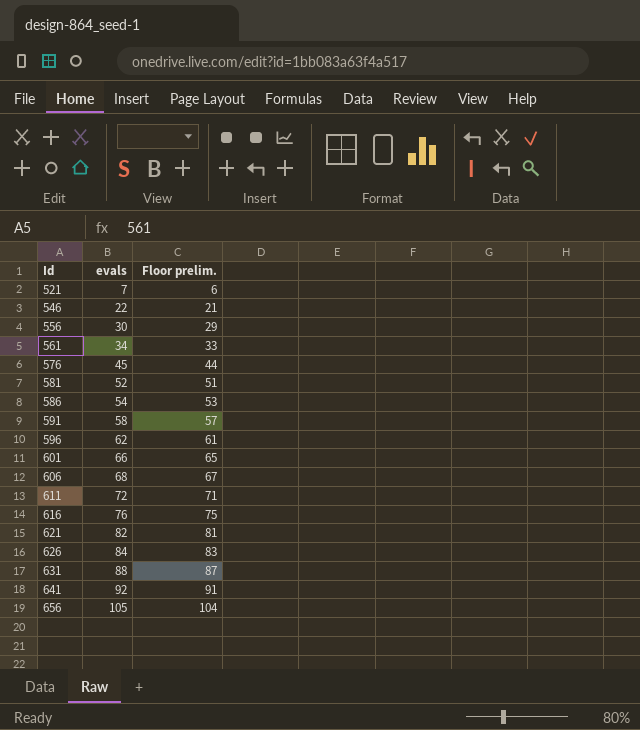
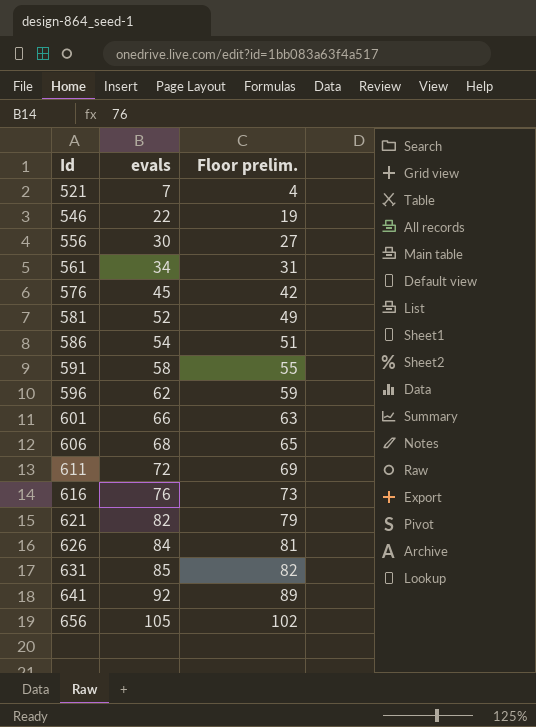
column Floor prelim. | formula: [evals] - 1 -> [evals] - 3
631 | evals: 88 -> 85

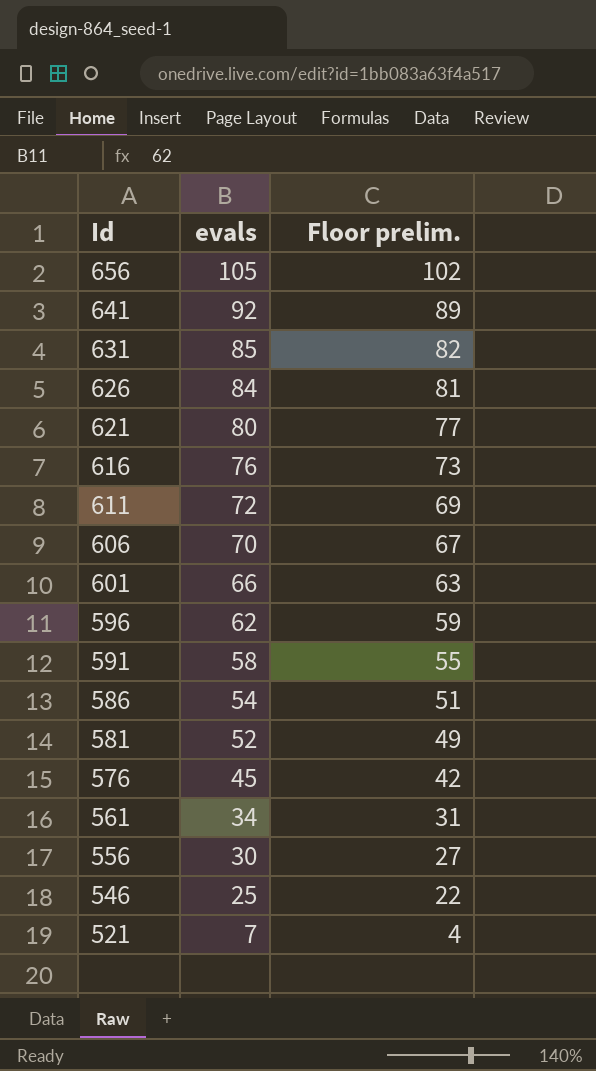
row order: Id ascending -> Id descending
621 | evals: 82 -> 80
621 | Floor prelim.: 79 -> 77
606 | evals: 68 -> 70
606 | Floor prelim.: 65 -> 67
546 | evals: 22 -> 25
546 | Floor prelim.: 19 -> 22

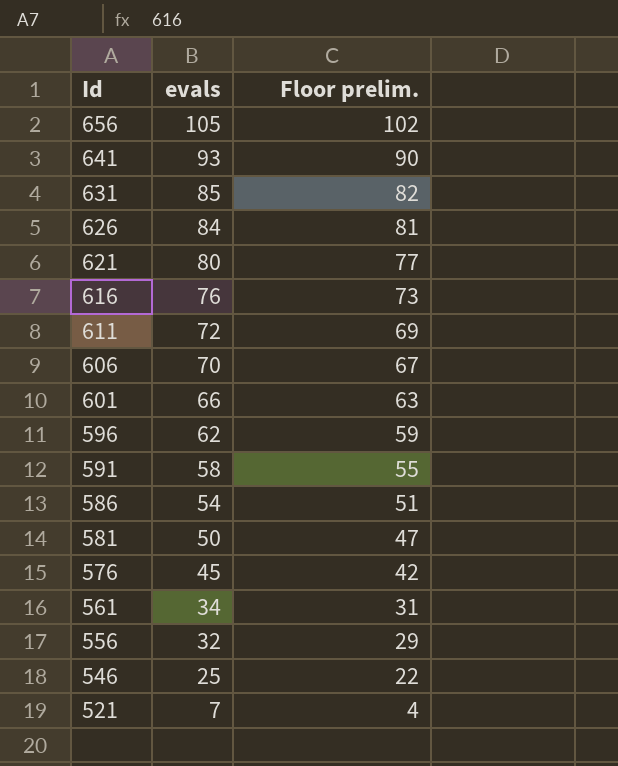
641 | evals: 92 -> 93
641 | Floor prelim.: 89 -> 90
581 | evals: 52 -> 50
581 | Floor prelim.: 49 -> 47
556 | evals: 30 -> 32
556 | Floor prelim.: 27 -> 29

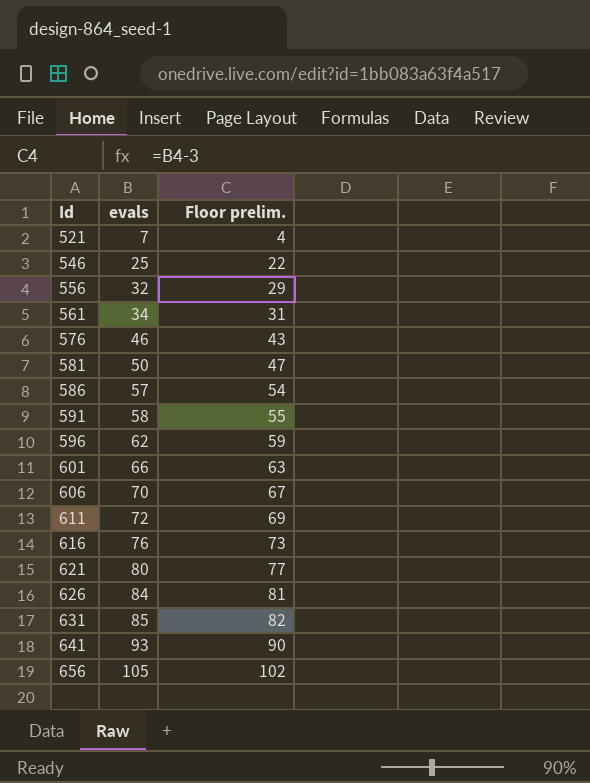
row order: Id descending -> Id ascending
576 | evals: 45 -> 46
576 | Floor prelim.: 42 -> 43
586 | evals: 54 -> 57
586 | Floor prelim.: 51 -> 54

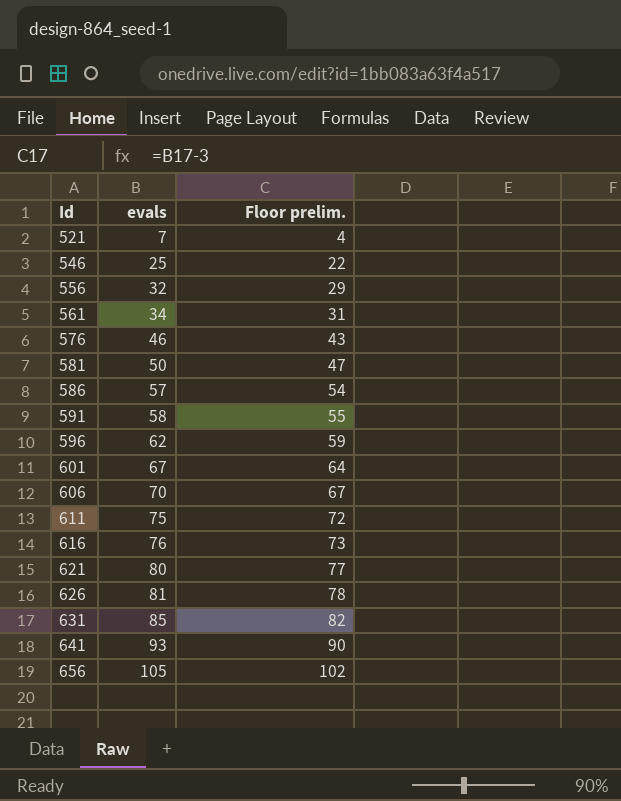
601 | evals: 66 -> 67
601 | Floor prelim.: 63 -> 64
611 | evals: 72 -> 75
611 | Floor prelim.: 69 -> 72
626 | evals: 84 -> 81
626 | Floor prelim.: 81 -> 78

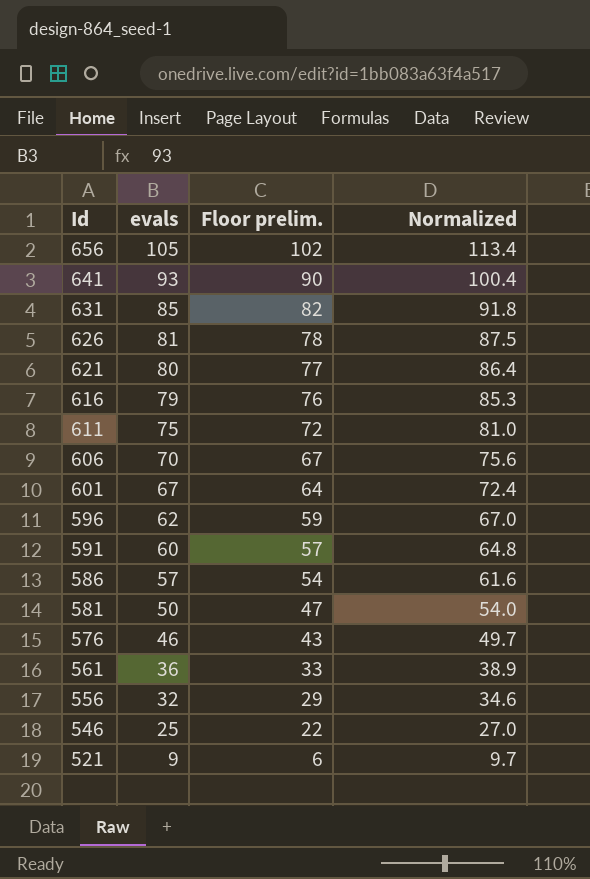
row order: Id ascending -> Id descending
column Normalized | formula: none -> [evals] * 1.08
616 | evals: 76 -> 79
616 | Floor prelim.: 73 -> 76
591 | evals: 58 -> 60
591 | Floor prelim.: 55 -> 57
561 | evals: 34 -> 36
561 | Floor prelim.: 31 -> 33
521 | evals: 7 -> 9
521 | Floor prelim.: 4 -> 6

